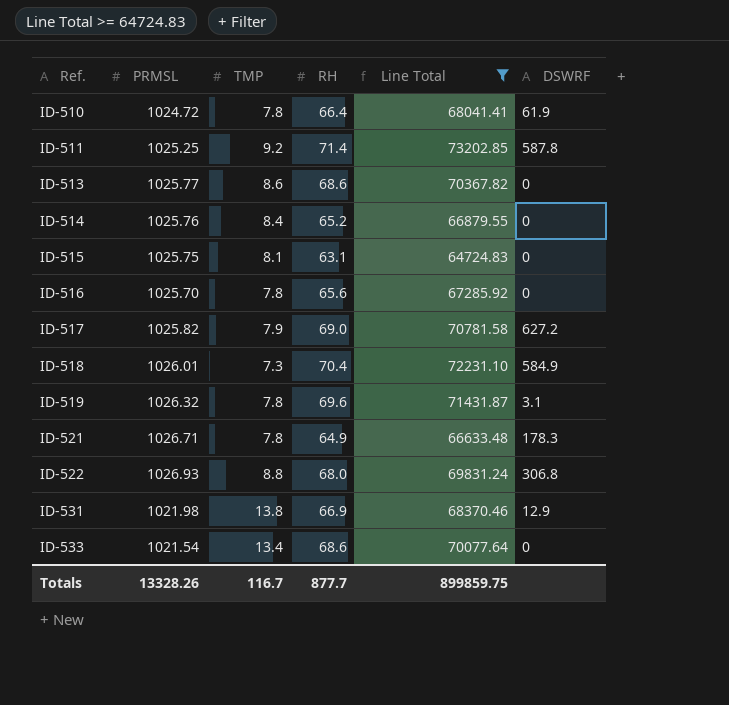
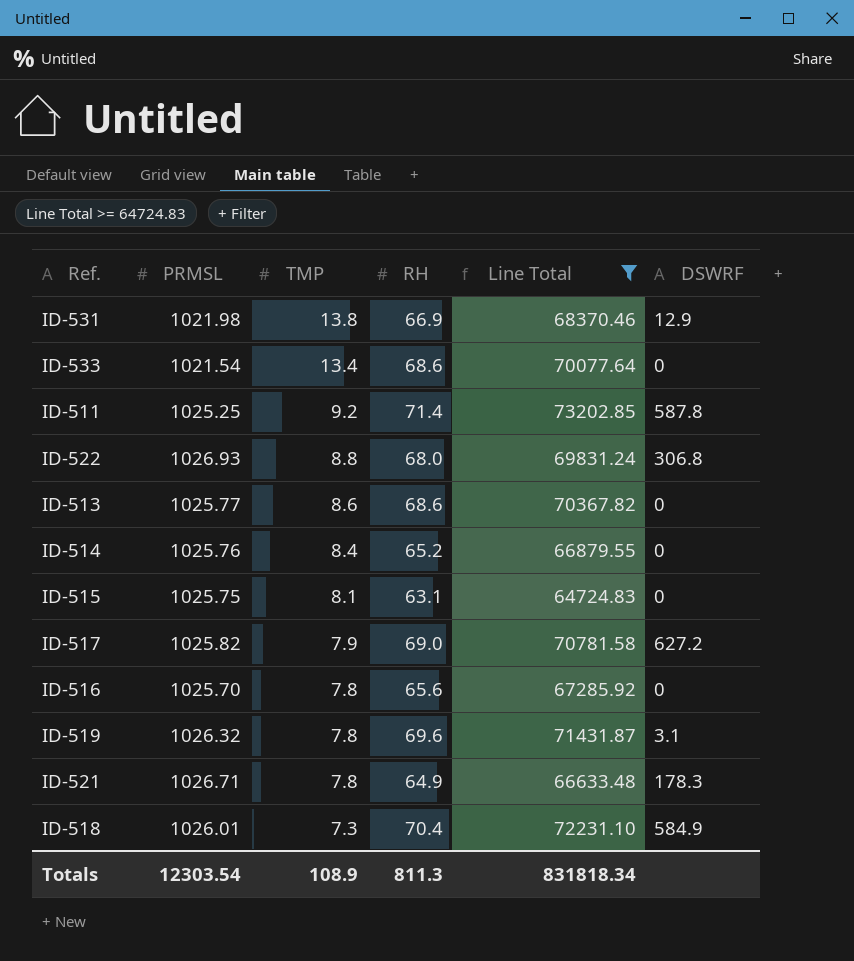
row order: Ref. ascending -> TMP descending
row ID-510: 1024.72 | 7.8 | 66.4 | 68041.41 | 61.9 -> none
Totals | PRMSL: 13328.26 -> 12303.54
Totals | TMP: 116.7 -> 108.9
Totals | RH: 877.7 -> 811.3
Totals | Line Total: 899859.75 -> 831818.34

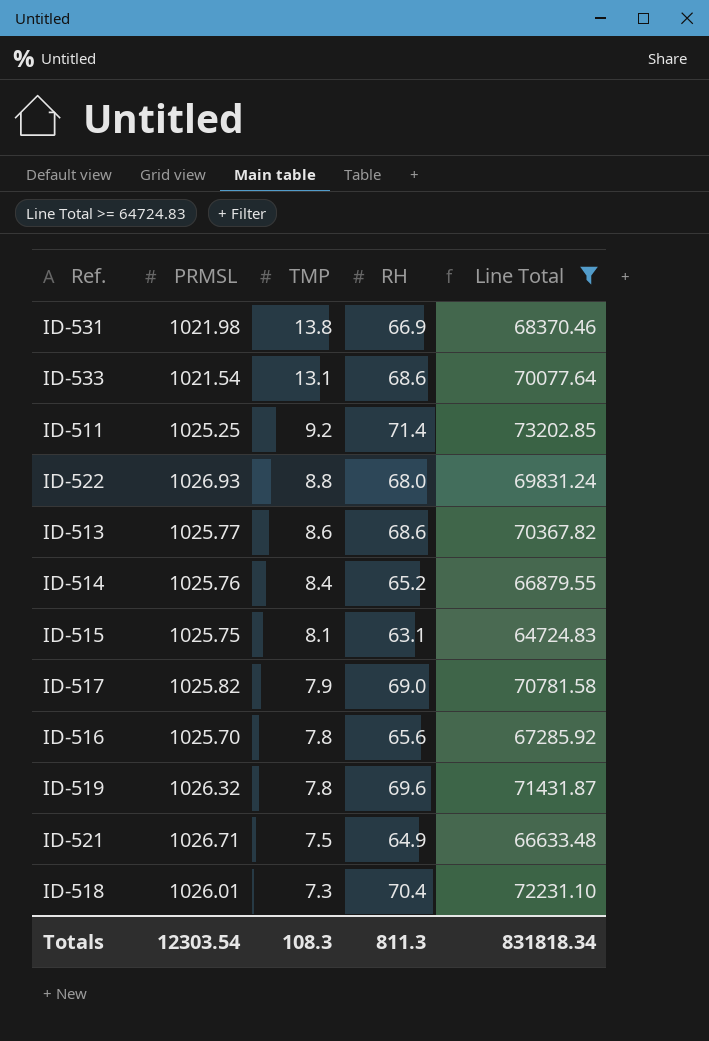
column DSWRF | position: 6 -> none
ID-533 | TMP: 13.4 -> 13.1
ID-521 | TMP: 7.8 -> 7.5
Totals | TMP: 108.9 -> 108.3

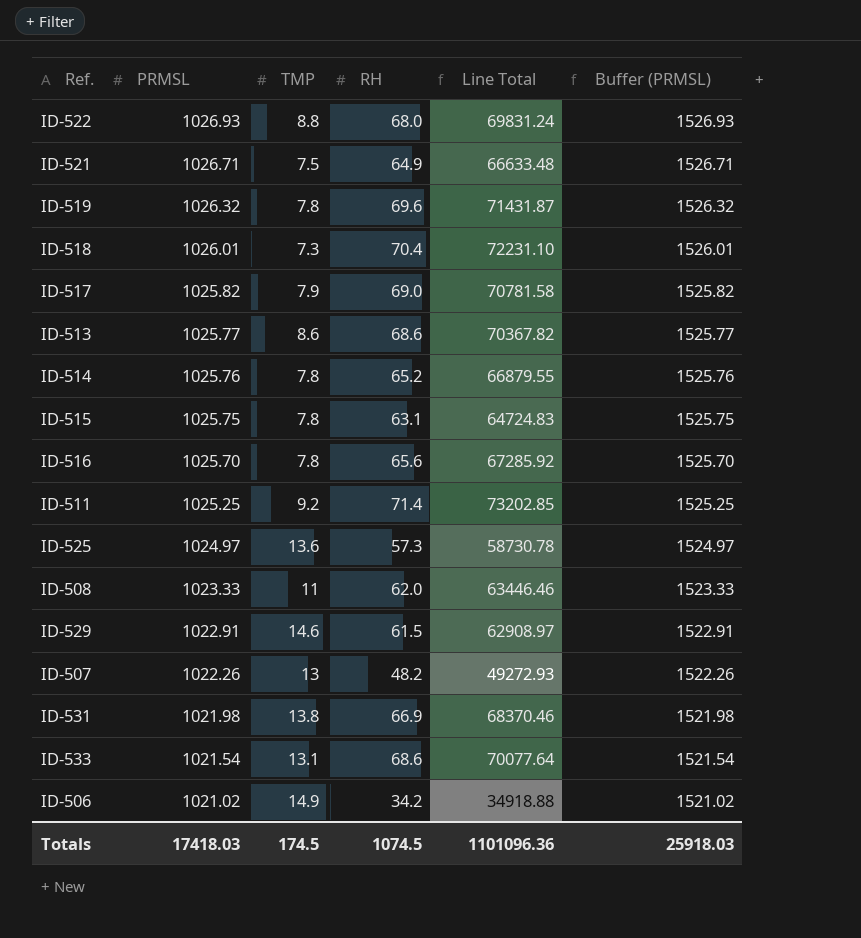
filter: Line Total >= 64724.83 -> none
row order: TMP descending -> PRMSL descending
column Buffer (PRMSL) | formula: none -> [PRMSL] + 500
ID-514 | TMP: 8.4 -> 7.8
ID-515 | TMP: 8.1 -> 7.8
Totals | PRMSL: 12303.54 -> 17418.03
Totals | TMP: 108.3 -> 174.5
Totals | RH: 811.3 -> 1074.5
Totals | Line Total: 831818.34 -> 1101096.36

